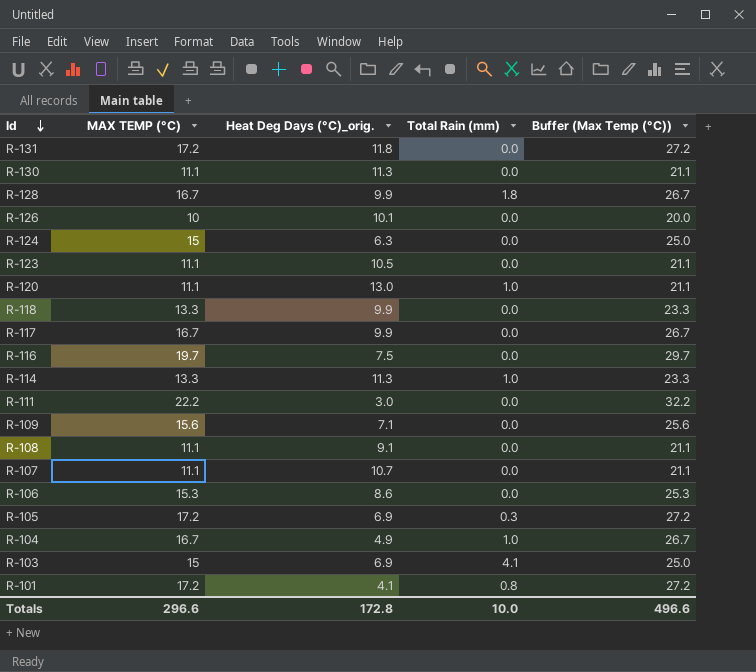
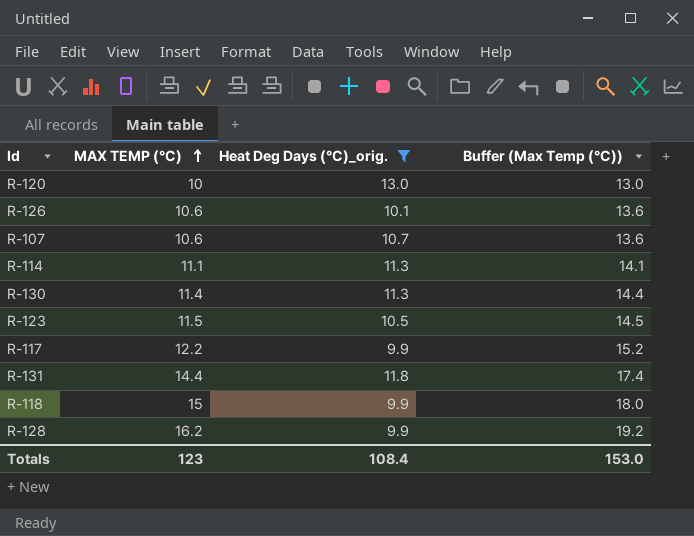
filter: none -> Heat Deg Days (°C)_orig. >= 9.9
row order: Id descending -> MAX TEMP (°C) ascending
column Total Rain (mm) | position: 4 -> none
column Buffer (Max Temp (°C)) | formula: [MAX TEMP (°C)] + 10 -> [MAX TEMP (°C)] + 3
R-120 | MAX TEMP (°C): 11.1 -> 10
R-126 | MAX TEMP (°C): 10 -> 10.6
R-107 | MAX TEMP (°C): 11.1 -> 10.6
R-114 | MAX TEMP (°C): 13.3 -> 11.1
R-130 | MAX TEMP (°C): 11.1 -> 11.4
R-123 | MAX TEMP (°C): 11.1 -> 11.5
R-117 | MAX TEMP (°C): 16.7 -> 12.2
R-131 | MAX TEMP (°C): 17.2 -> 14.4
R-118 | MAX TEMP (°C): 13.3 -> 15
R-128 | MAX TEMP (°C): 16.7 -> 16.2
Totals | MAX TEMP (°C): 296.6 -> 123
Totals | Heat Deg Days (°C)_orig.: 172.8 -> 108.4
Totals | Buffer (Max Temp (°C)): 496.6 -> 153.0

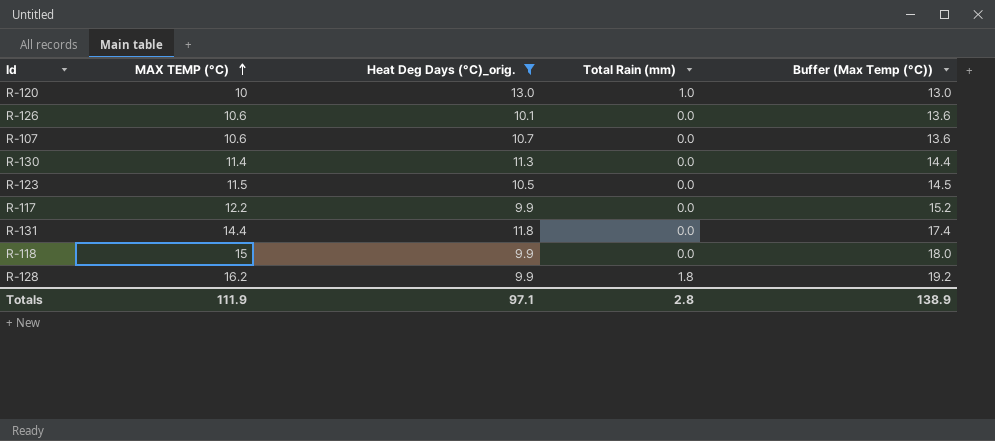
column Total Rain (mm) | position: none -> 4
row R-114: 11.1 | 11.3 | 14.1 -> none
Totals | MAX TEMP (°C): 123 -> 111.9
Totals | Heat Deg Days (°C)_orig.: 108.4 -> 97.1
Totals | Buffer (Max Temp (°C)): 153.0 -> 138.9

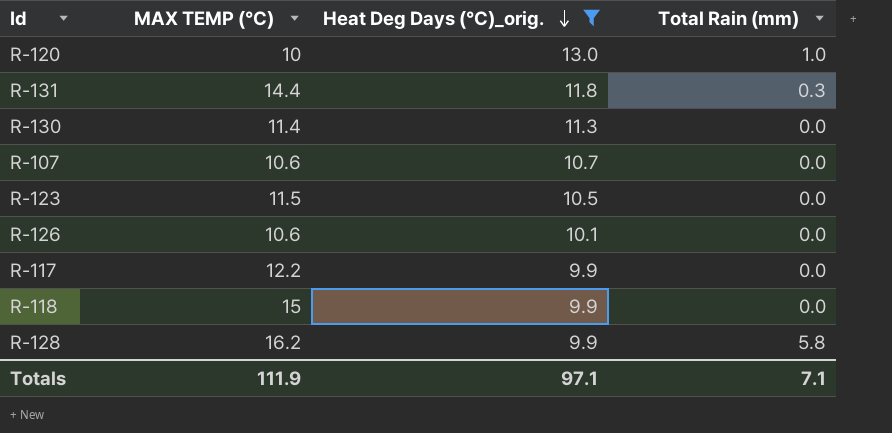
row order: MAX TEMP (°C) ascending -> Heat Deg Days (°C)_orig. descending
column Buffer (Max Temp (°C)) | formula: [MAX TEMP (°C)] + 3 -> none
R-131 | Total Rain (mm): 0.0 -> 0.3
R-128 | Total Rain (mm): 1.8 -> 5.8
Totals | Total Rain (mm): 2.8 -> 7.1

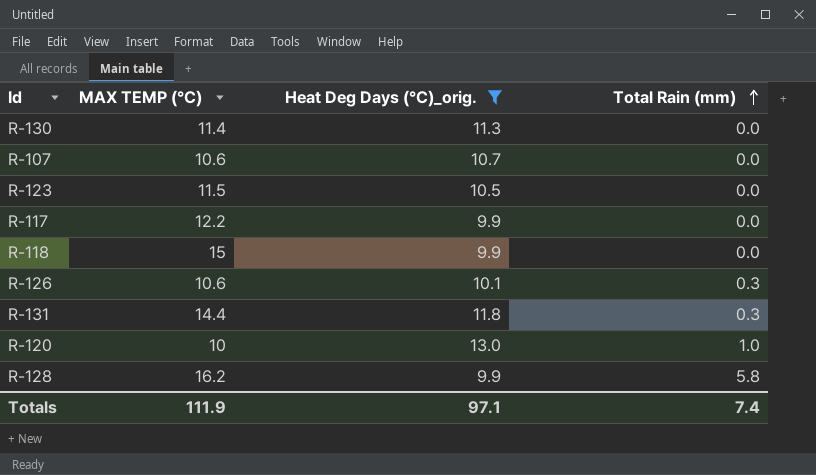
row order: Heat Deg Days (°C)_orig. descending -> Total Rain (mm) ascending
R-126 | Total Rain (mm): 0.0 -> 0.3
Totals | Total Rain (mm): 7.1 -> 7.4

